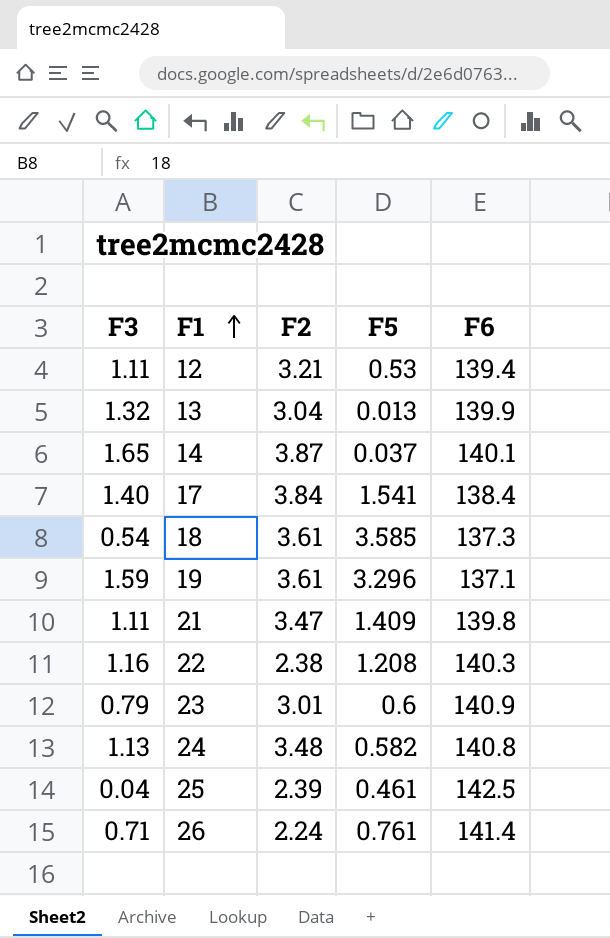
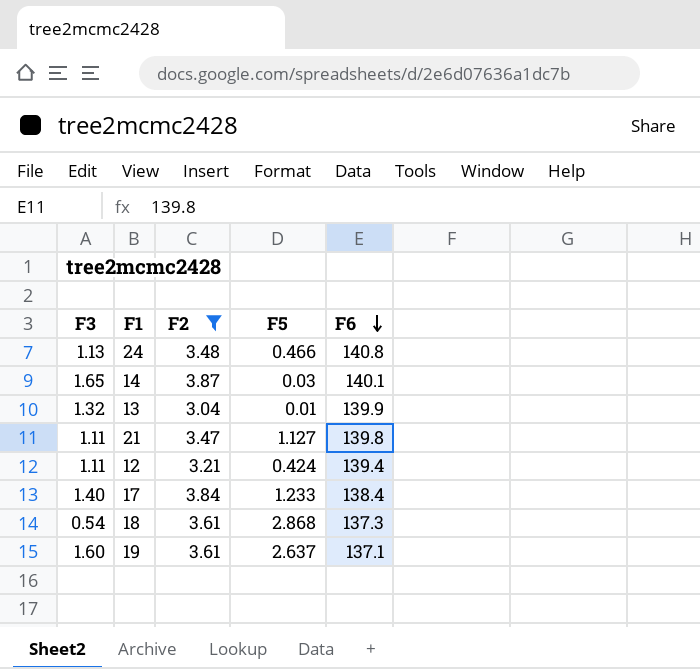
filter: none -> F2 >= 3.04
row order: F1 ascending -> F6 descending
24 | F5: 0.582 -> 0.466
14 | F5: 0.037 -> 0.03
13 | F5: 0.013 -> 0.01
21 | F5: 1.409 -> 1.127
12 | F5: 0.53 -> 0.424
17 | F5: 1.541 -> 1.233
18 | F5: 3.585 -> 2.868
19 | F3: 1.59 -> 1.60
19 | F5: 3.296 -> 2.637

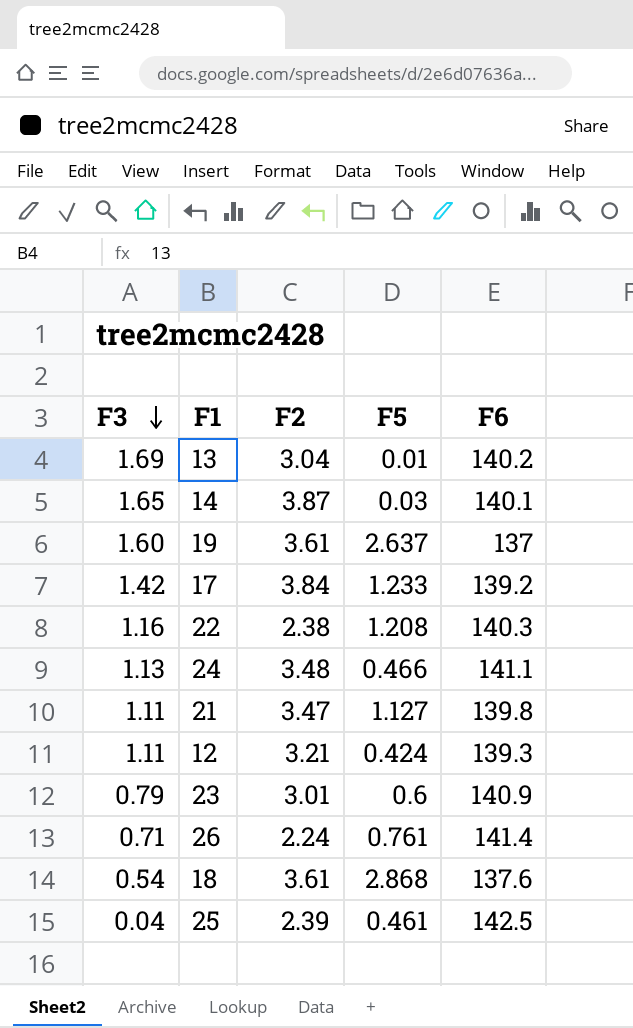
filter: F2 >= 3.04 -> none
row order: F6 descending -> F3 descending
13 | F3: 1.32 -> 1.69
13 | F6: 139.9 -> 140.2
19 | F6: 137.1 -> 137
17 | F3: 1.40 -> 1.42
17 | F6: 138.4 -> 139.2
24 | F6: 140.8 -> 141.1
12 | F6: 139.4 -> 139.3
18 | F6: 137.3 -> 137.6

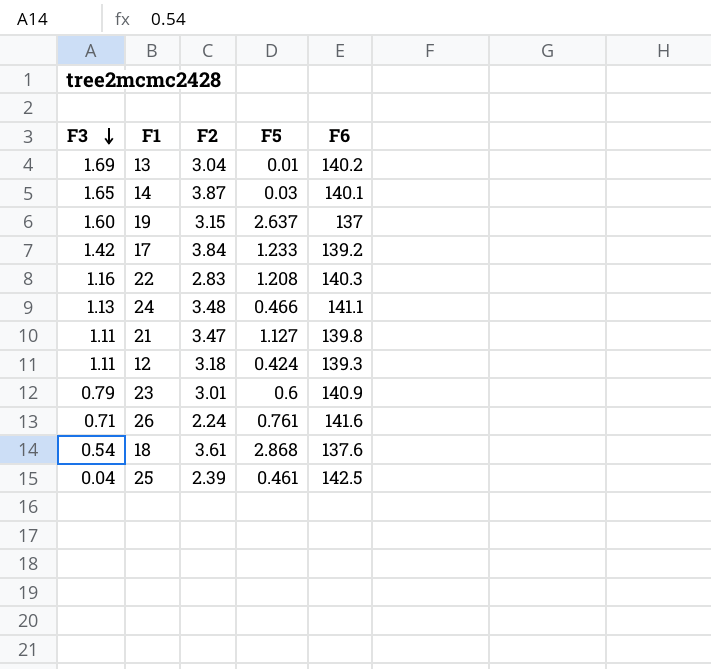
19 | F2: 3.61 -> 3.15
22 | F2: 2.38 -> 2.83
12 | F2: 3.21 -> 3.18
26 | F6: 141.4 -> 141.6

